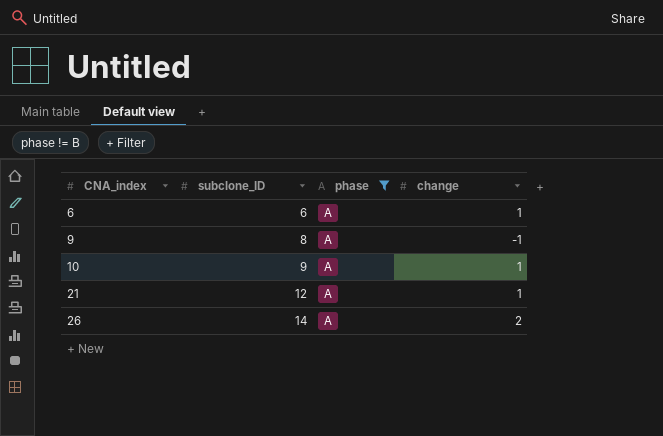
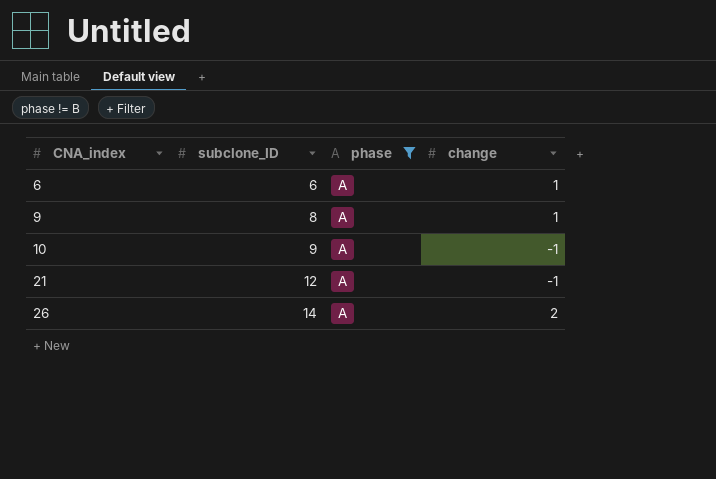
9 | change: -1 -> 1
10 | change: 1 -> -1
21 | change: 1 -> -1

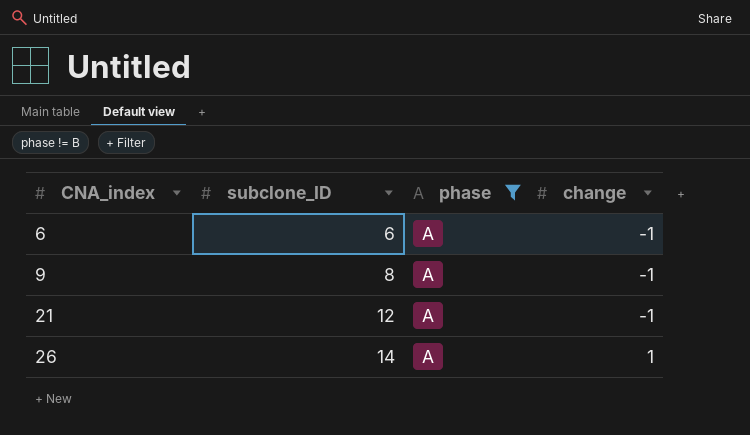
row 10: 9 | A | -1 -> none
6 | change: 1 -> -1
9 | change: 1 -> -1
26 | change: 2 -> 1

